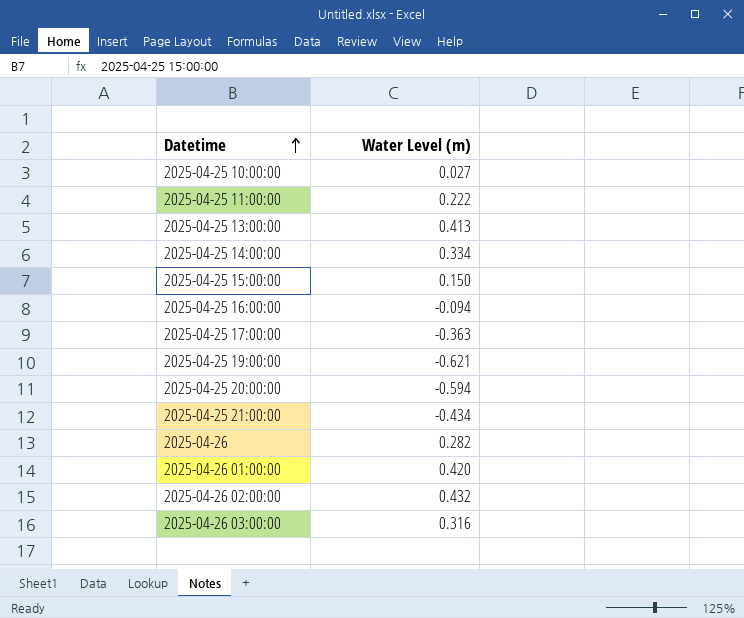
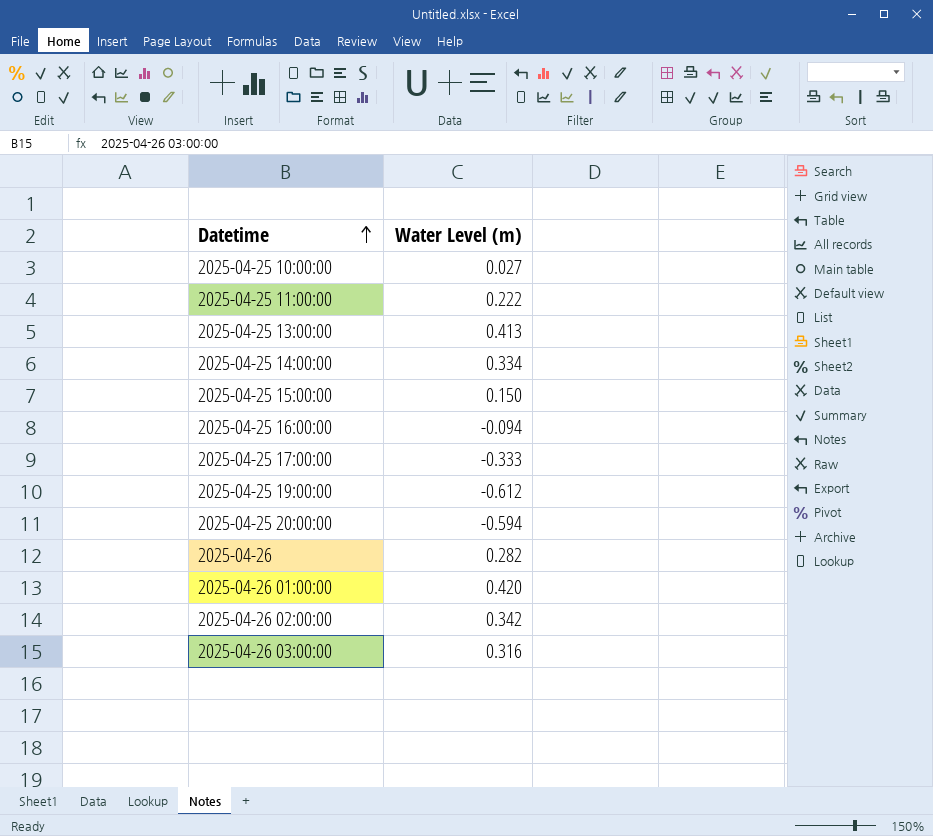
row 2025-04-25 21:00:00: -0.434 -> none
2025-04-25 17:00:00 | Water Level (m): -0.363 -> -0.333
2025-04-25 19:00:00 | Water Level (m): -0.621 -> -0.612
2025-04-26 02:00:00 | Water Level (m): 0.432 -> 0.342

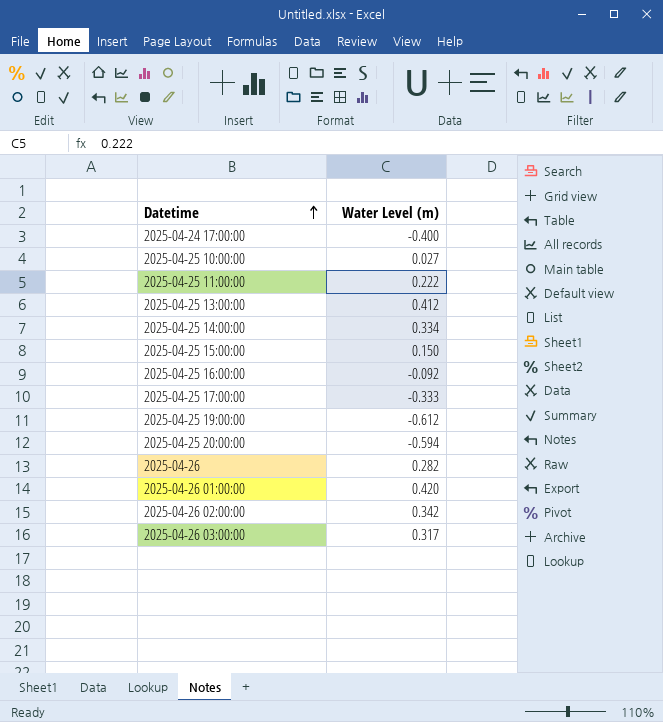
row 2025-04-24 17:00:00: none -> -0.400
2025-04-25 13:00:00 | Water Level (m): 0.413 -> 0.412
2025-04-25 16:00:00 | Water Level (m): -0.094 -> -0.092
2025-04-26 03:00:00 | Water Level (m): 0.316 -> 0.317

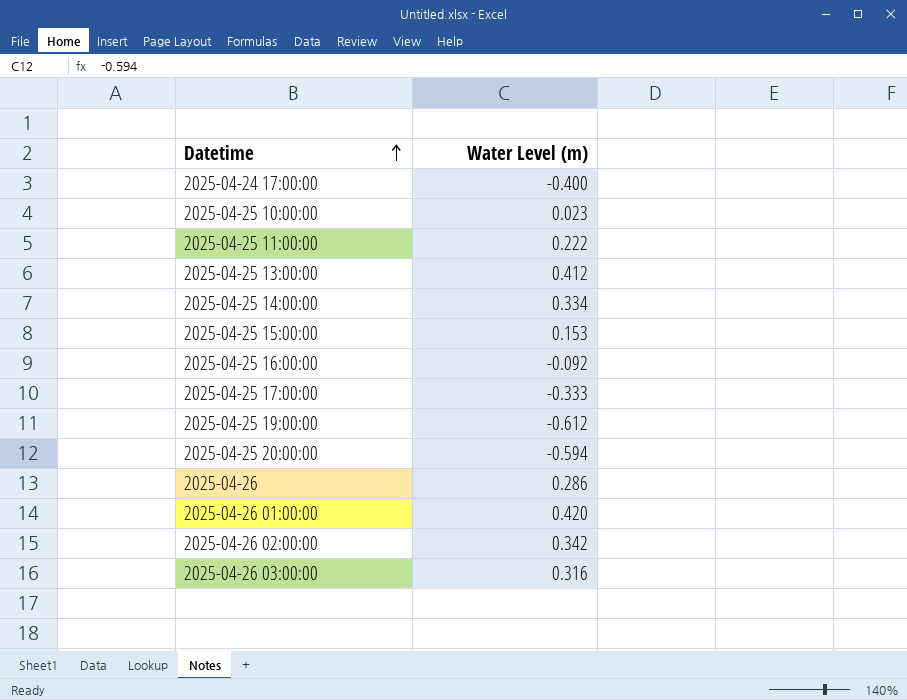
2025-04-25 10:00:00 | Water Level (m): 0.027 -> 0.023
2025-04-25 15:00:00 | Water Level (m): 0.150 -> 0.153
2025-04-26 | Water Level (m): 0.282 -> 0.286
2025-04-26 03:00:00 | Water Level (m): 0.317 -> 0.316

